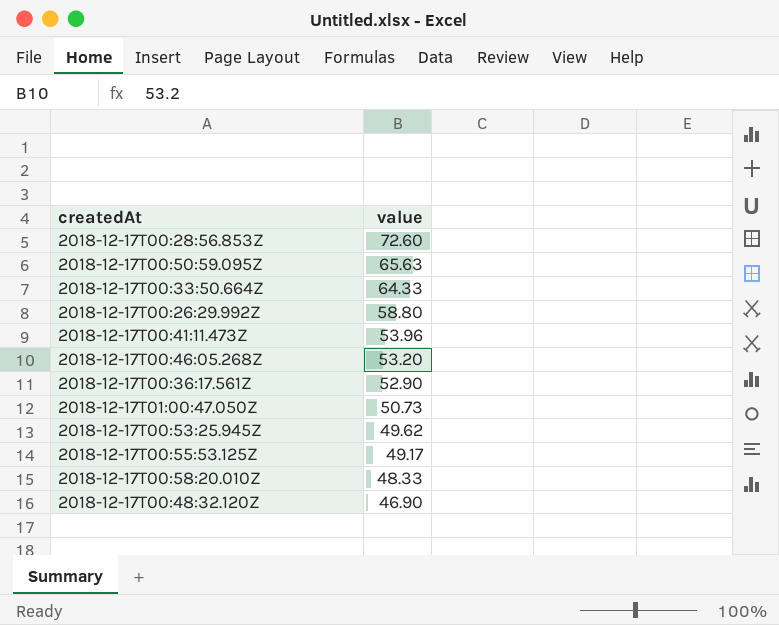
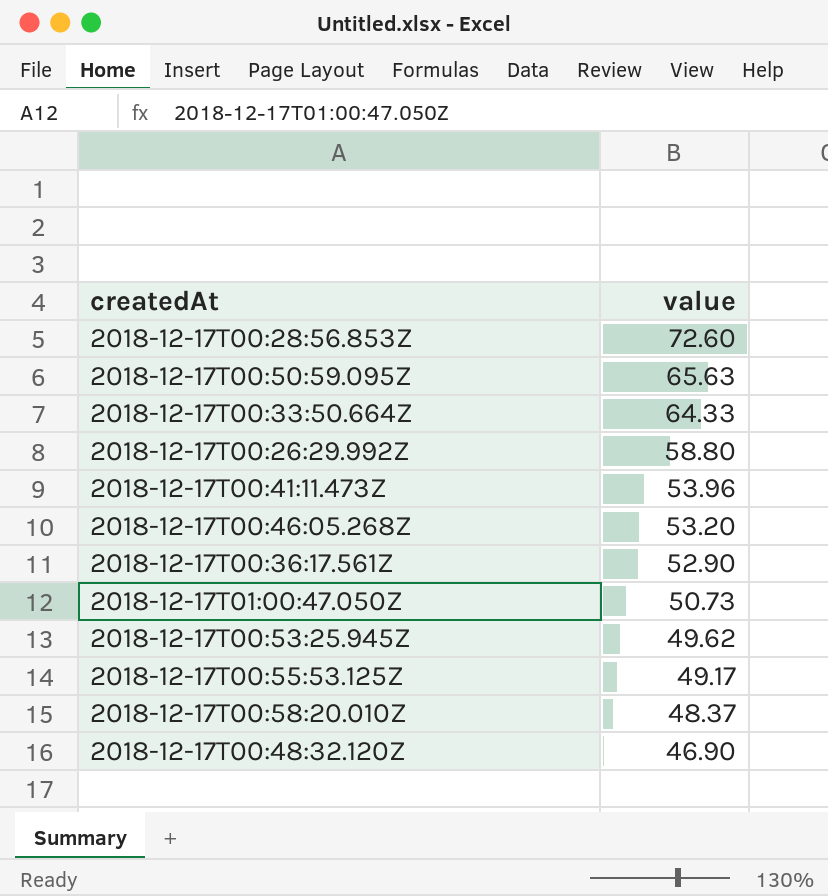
2018-12-17T00:58:20.010Z | value: 48.33 -> 48.37

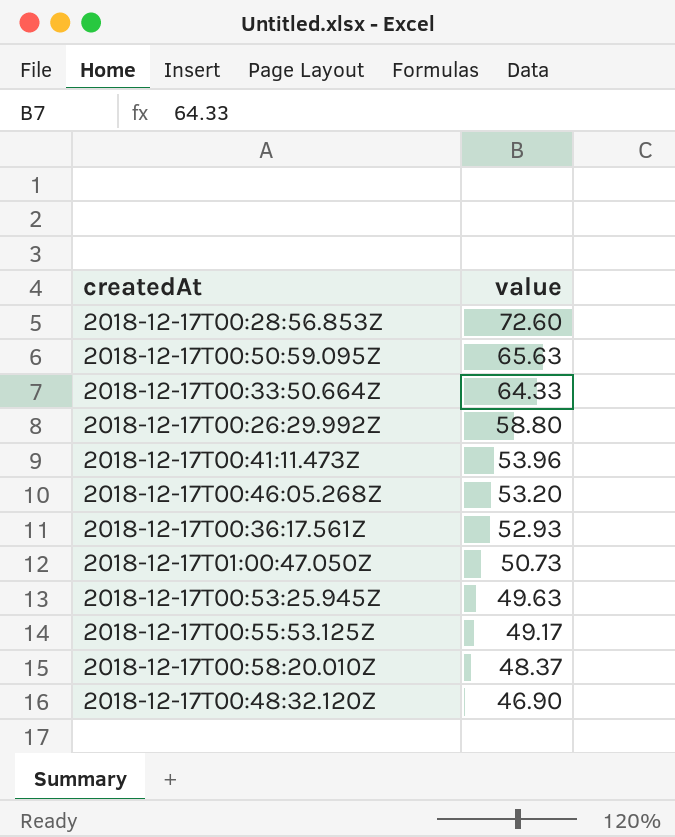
2018-12-17T00:36:17.561Z | value: 52.90 -> 52.93
2018-12-17T00:53:25.945Z | value: 49.62 -> 49.63

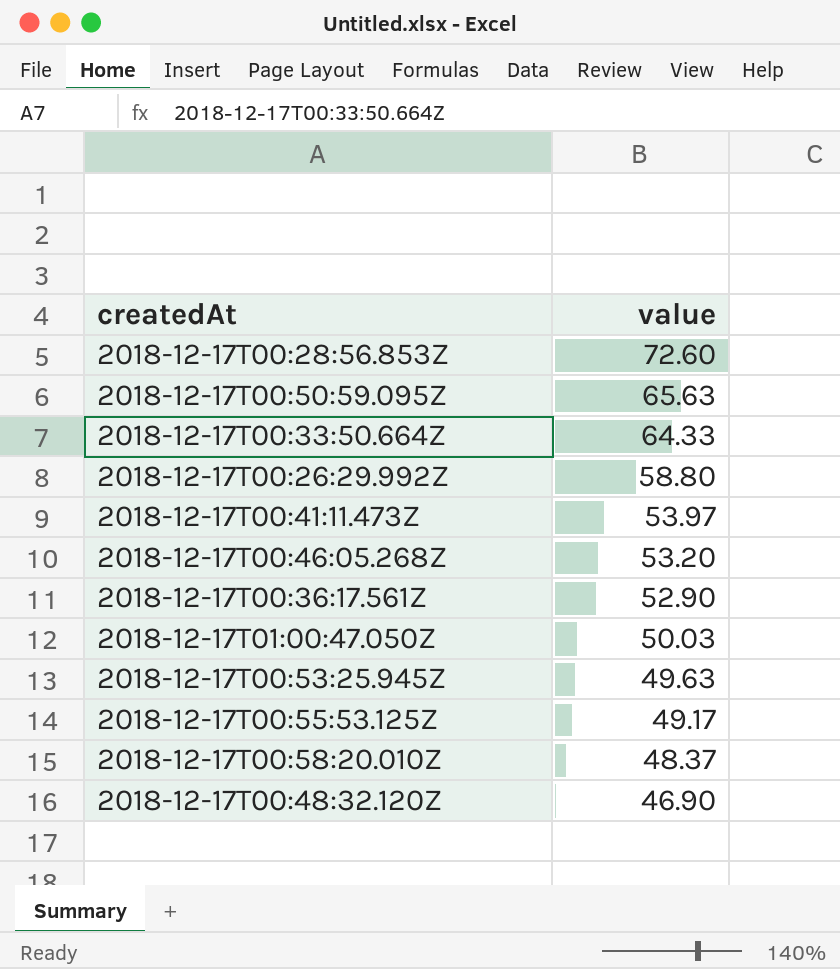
2018-12-17T00:41:11.473Z | value: 53.96 -> 53.97
2018-12-17T00:36:17.561Z | value: 52.93 -> 52.90
2018-12-17T01:00:47.050Z | value: 50.73 -> 50.03

